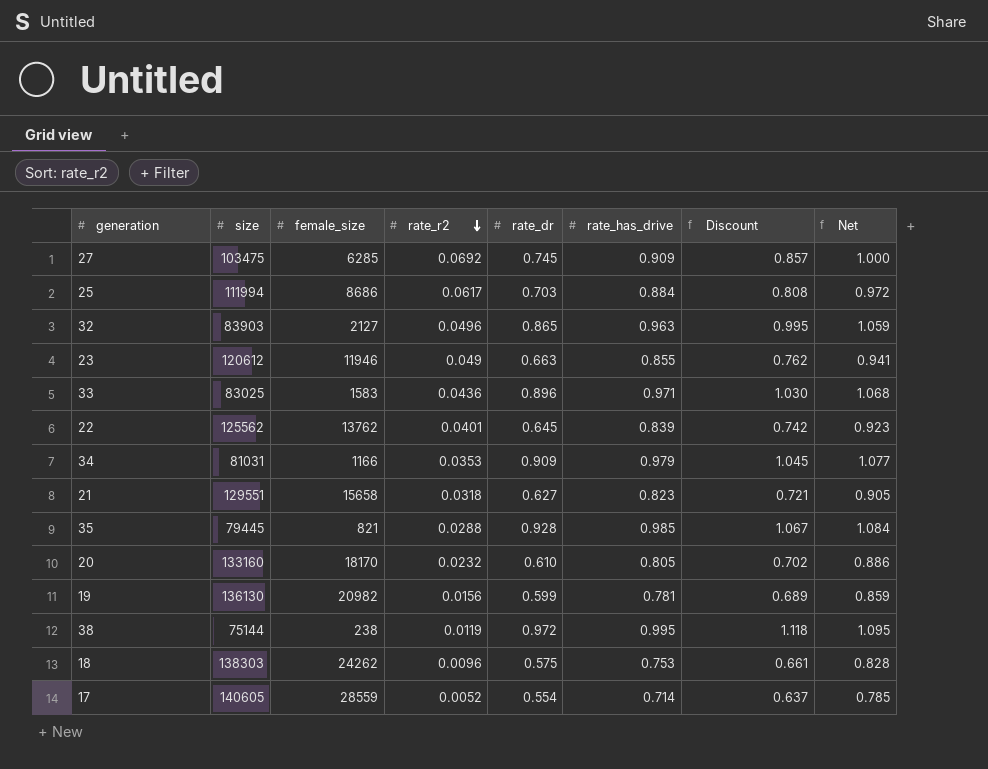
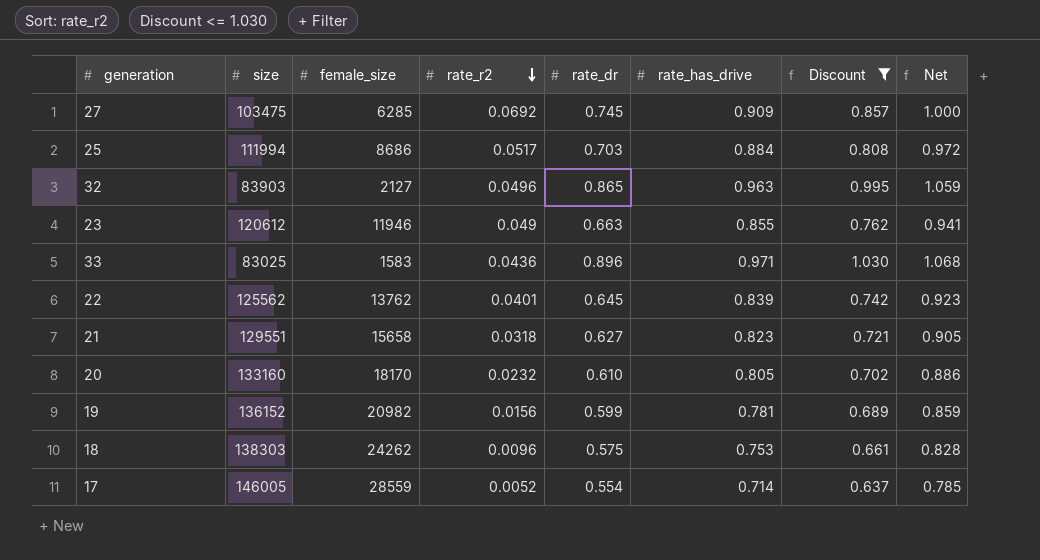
filter: none -> Discount <= 1.030
25 | rate_r2: 0.0617 -> 0.0517
19 | size: 136130 -> 136152
17 | size: 140605 -> 146005

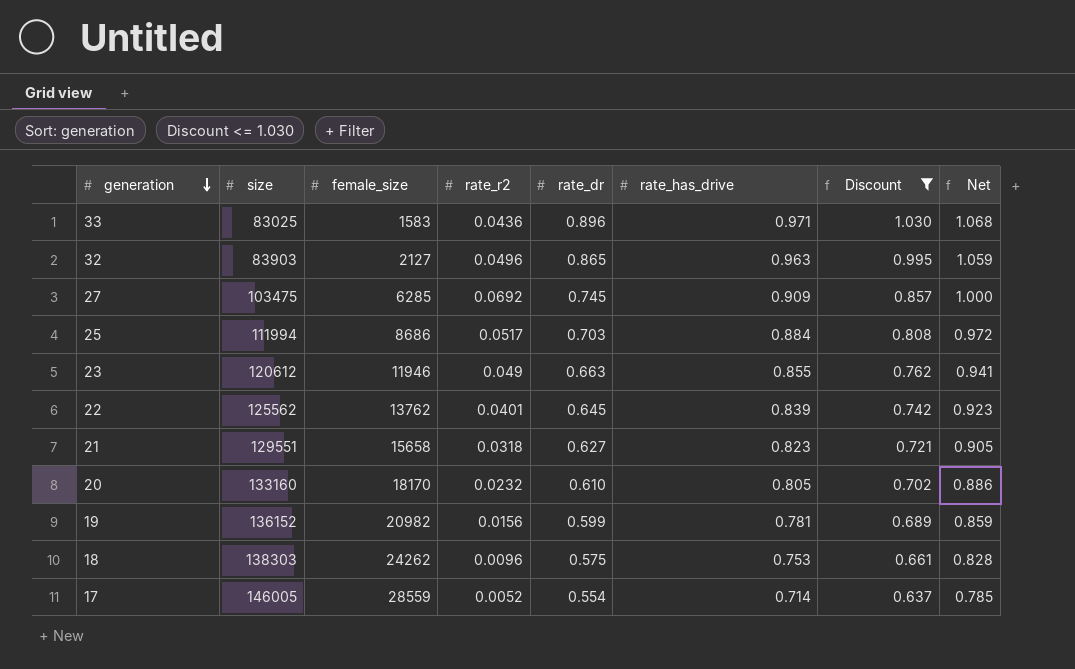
row order: rate_r2 descending -> generation descending

